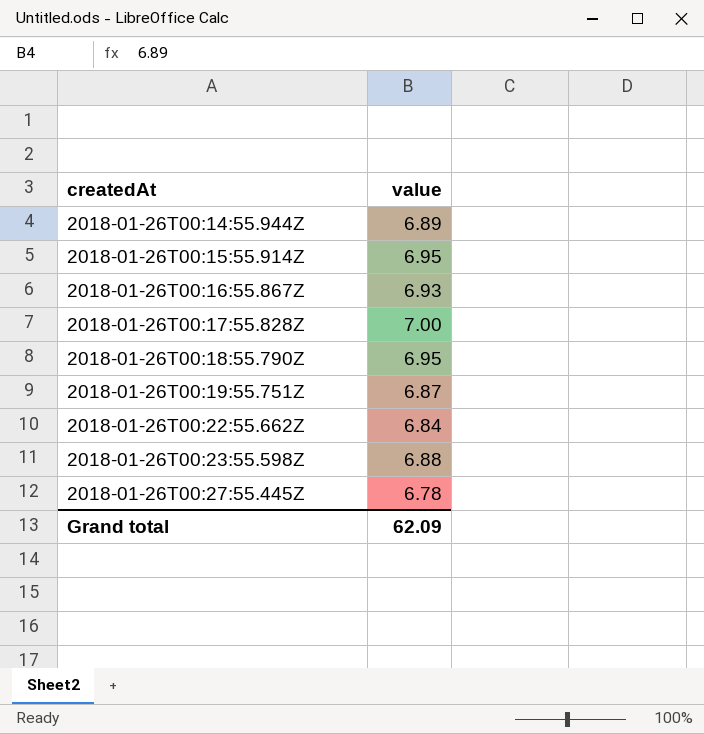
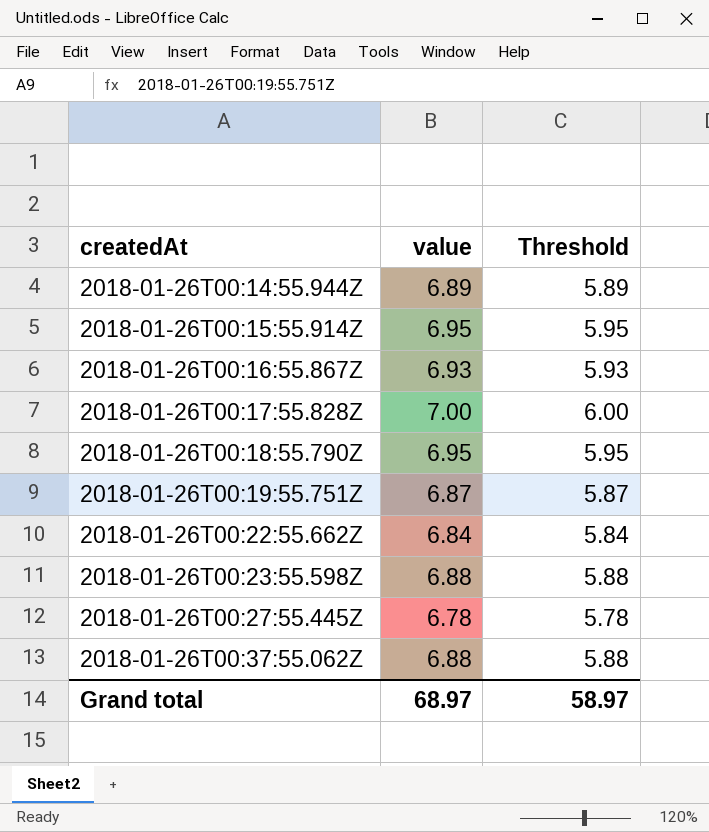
column Threshold | formula: none -> [value] - 1
row 2018-01-26T00:37:55.062Z: none -> 6.88 | 5.88
Grand total | value: 62.09 -> 68.97

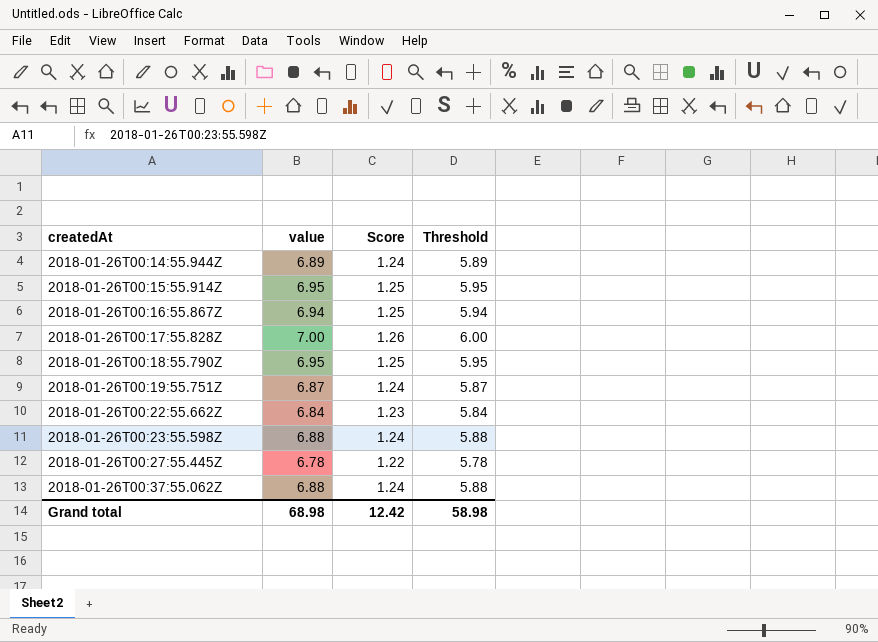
column Score | formula: none -> [value] * 0.18
2018-01-26T00:16:55.867Z | value: 6.93 -> 6.94
2018-01-26T00:16:55.867Z | Threshold: 5.93 -> 5.94
Grand total | value: 68.97 -> 68.98
Grand total | Threshold: 58.97 -> 58.98

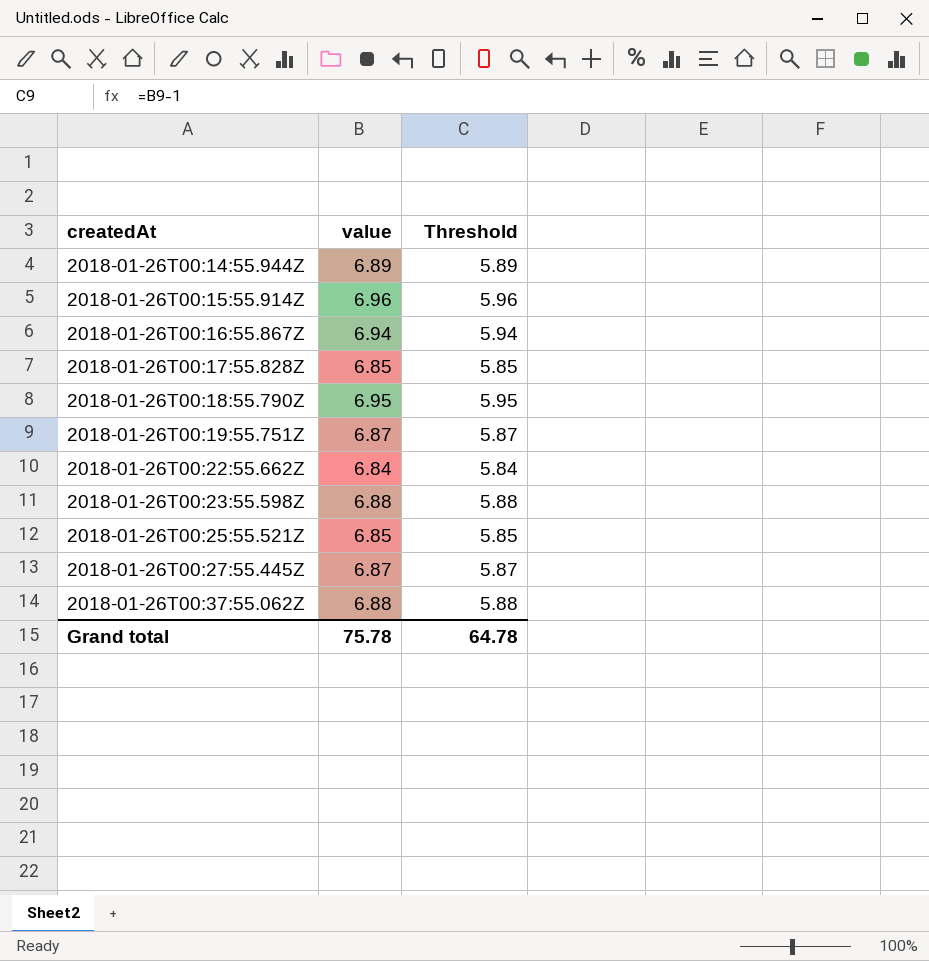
column Score | formula: [value] * 0.18 -> none
2018-01-26T00:15:55.914Z | value: 6.95 -> 6.96
2018-01-26T00:15:55.914Z | Threshold: 5.95 -> 5.96
2018-01-26T00:17:55.828Z | value: 7.00 -> 6.85
2018-01-26T00:17:55.828Z | Threshold: 6.00 -> 5.85
row 2018-01-26T00:25:55.521Z: none -> 6.85 | 5.85
2018-01-26T00:27:55.445Z | value: 6.78 -> 6.87
2018-01-26T00:27:55.445Z | Threshold: 5.78 -> 5.87
Grand total | value: 68.98 -> 75.78
Grand total | Threshold: 58.98 -> 64.78

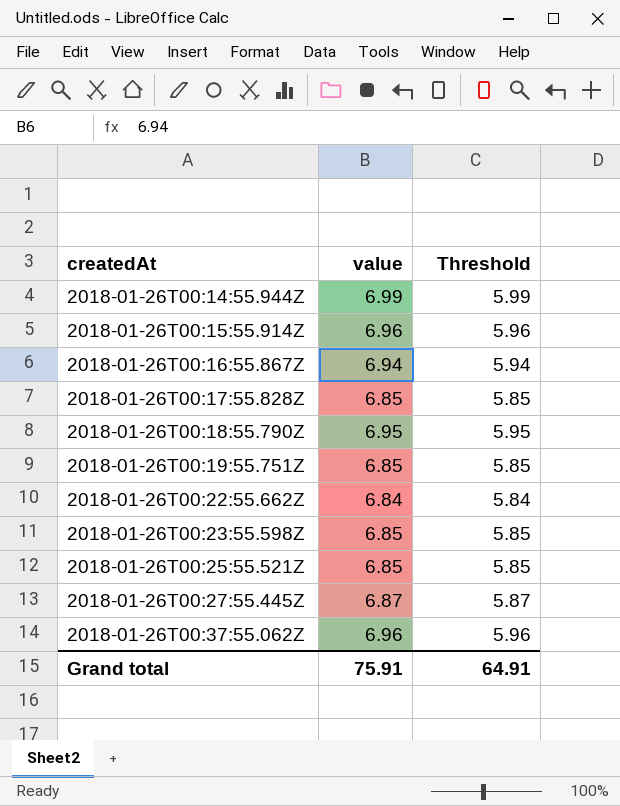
2018-01-26T00:14:55.944Z | value: 6.89 -> 6.99
2018-01-26T00:14:55.944Z | Threshold: 5.89 -> 5.99
2018-01-26T00:19:55.751Z | value: 6.87 -> 6.85
2018-01-26T00:19:55.751Z | Threshold: 5.87 -> 5.85
2018-01-26T00:23:55.598Z | value: 6.88 -> 6.85
2018-01-26T00:23:55.598Z | Threshold: 5.88 -> 5.85
2018-01-26T00:37:55.062Z | value: 6.88 -> 6.96
2018-01-26T00:37:55.062Z | Threshold: 5.88 -> 5.96
Grand total | value: 75.78 -> 75.91
Grand total | Threshold: 64.78 -> 64.91

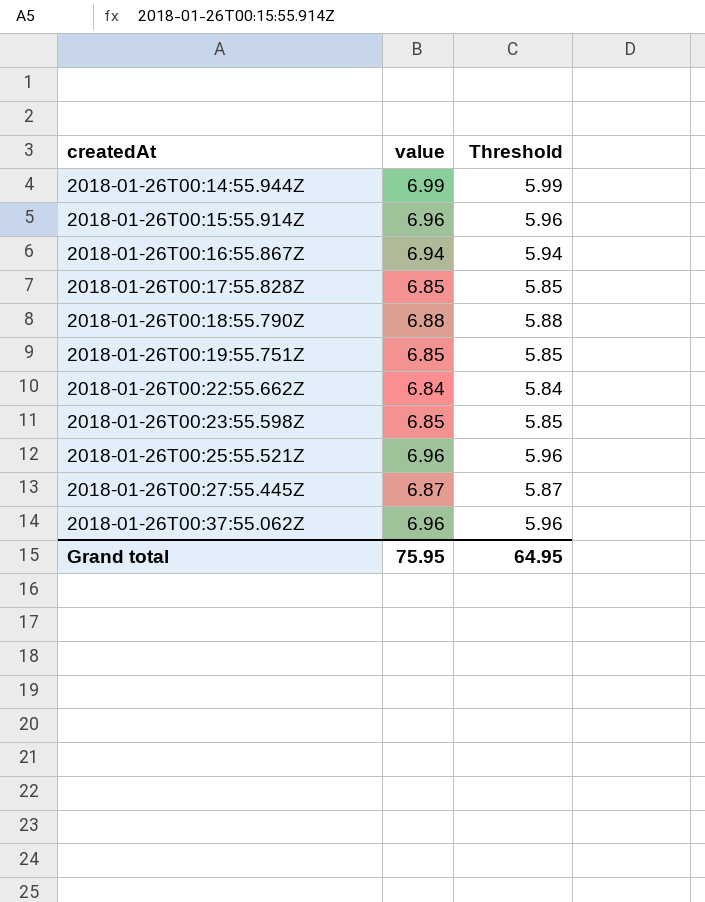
2018-01-26T00:18:55.790Z | value: 6.95 -> 6.88
2018-01-26T00:18:55.790Z | Threshold: 5.95 -> 5.88
2018-01-26T00:25:55.521Z | value: 6.85 -> 6.96
2018-01-26T00:25:55.521Z | Threshold: 5.85 -> 5.96
Grand total | value: 75.91 -> 75.95
Grand total | Threshold: 64.91 -> 64.95

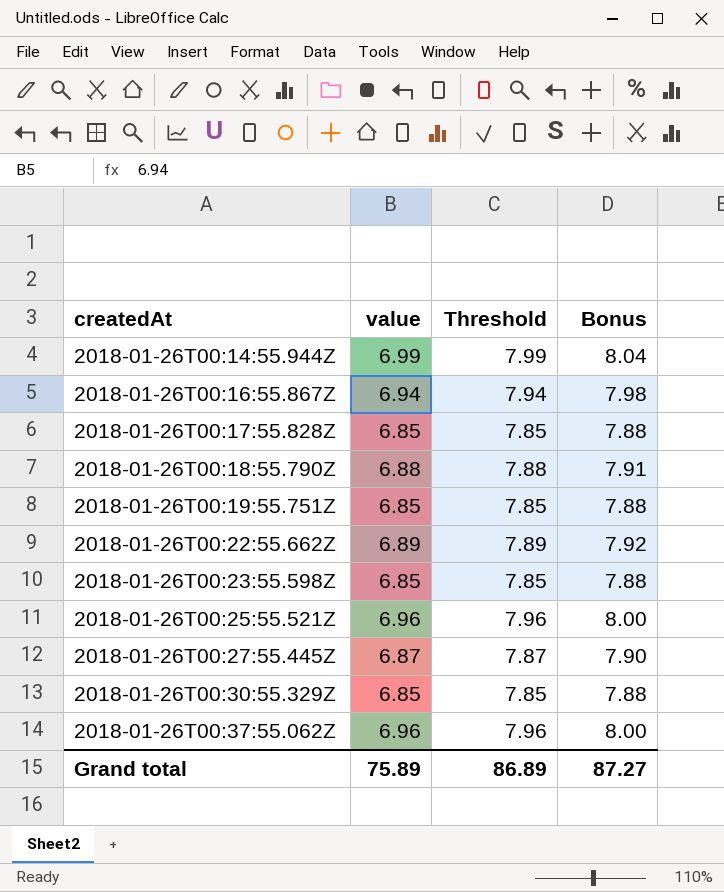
column Threshold | formula: [value] - 1 -> [value] + 1
column Bonus | formula: none -> [value] * 1.15
row 2018-01-26T00:15:55.914Z: 6.96 | 5.96 -> none
2018-01-26T00:22:55.662Z | value: 6.84 -> 6.89
row 2018-01-26T00:30:55.329Z: none -> 6.85 | 7.85 | 7.88
Grand total | value: 75.95 -> 75.89
Grand total | Threshold: 64.95 -> 86.89

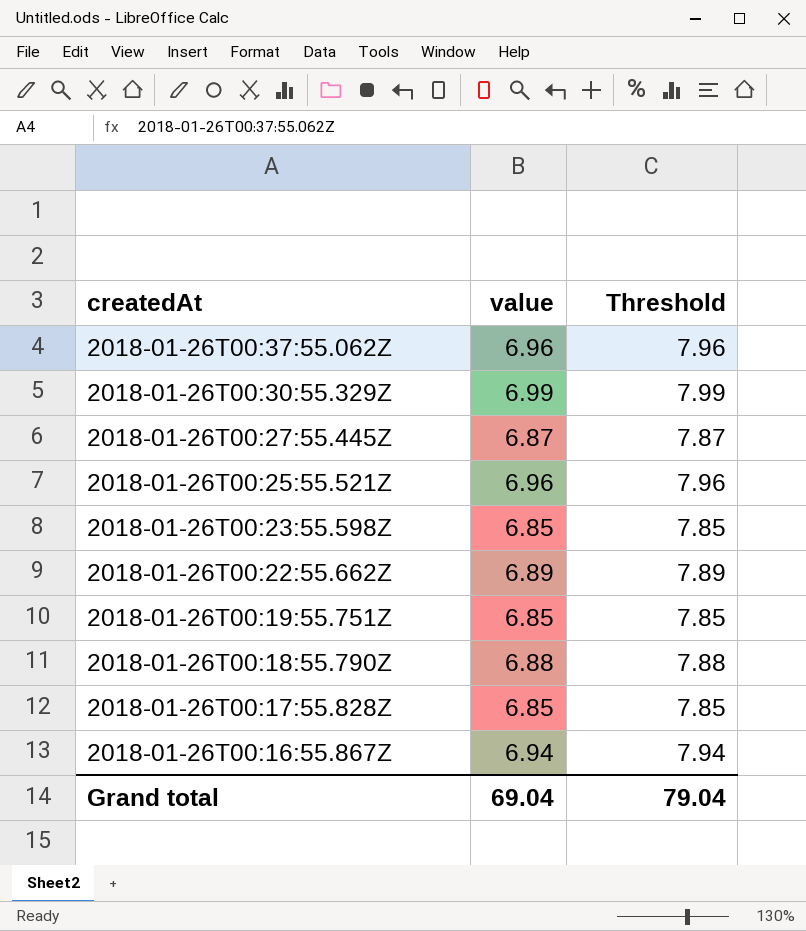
row order: createdAt ascending -> createdAt descending
column Bonus | formula: [value] * 1.15 -> none
row 2018-01-26T00:14:55.944Z: 6.99 | 7.99 | 8.04 -> none
2018-01-26T00:30:55.329Z | value: 6.85 -> 6.99
2018-01-26T00:30:55.329Z | Threshold: 7.85 -> 7.99
Grand total | value: 75.89 -> 69.04
Grand total | Threshold: 86.89 -> 79.04

